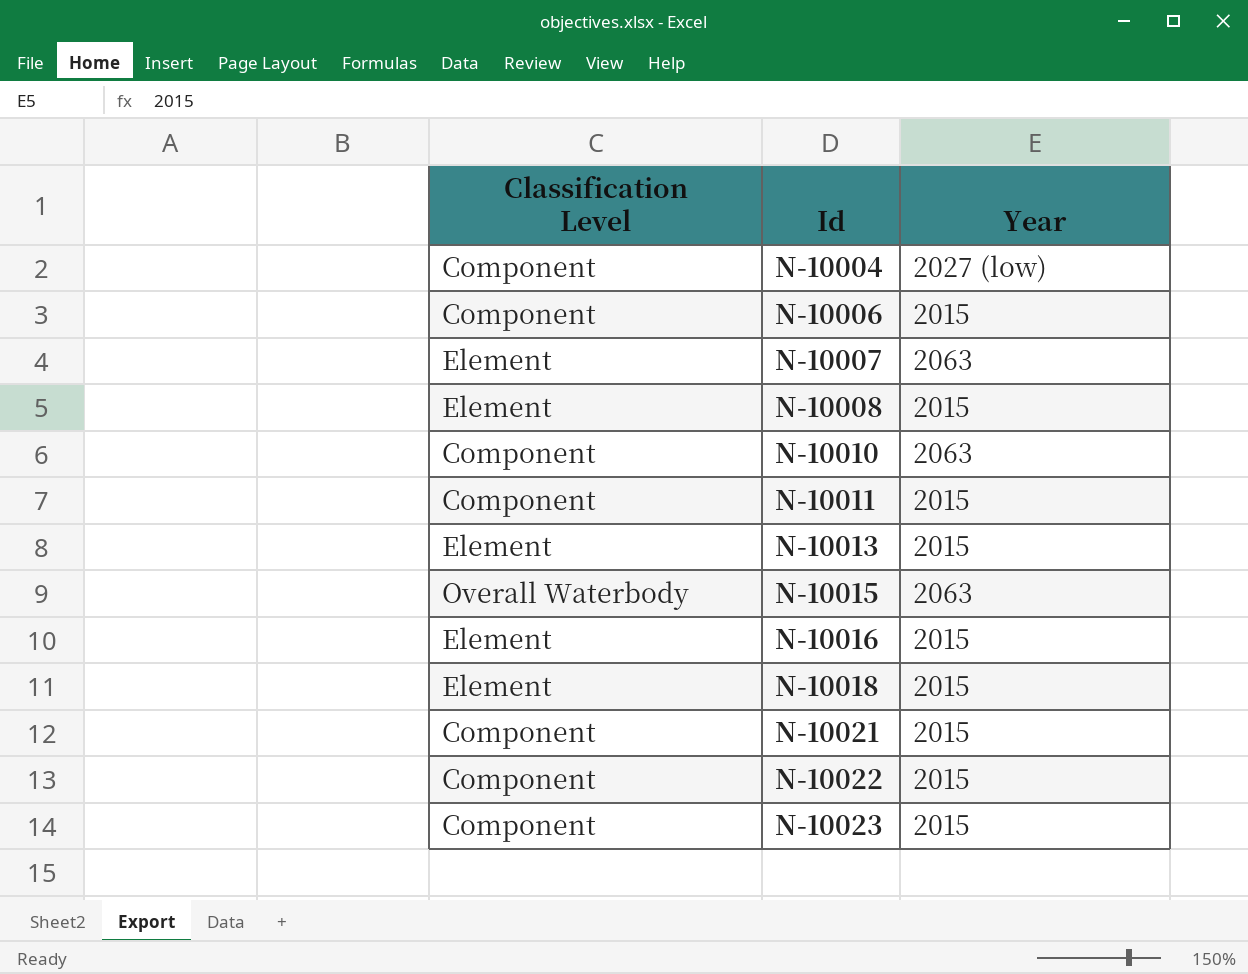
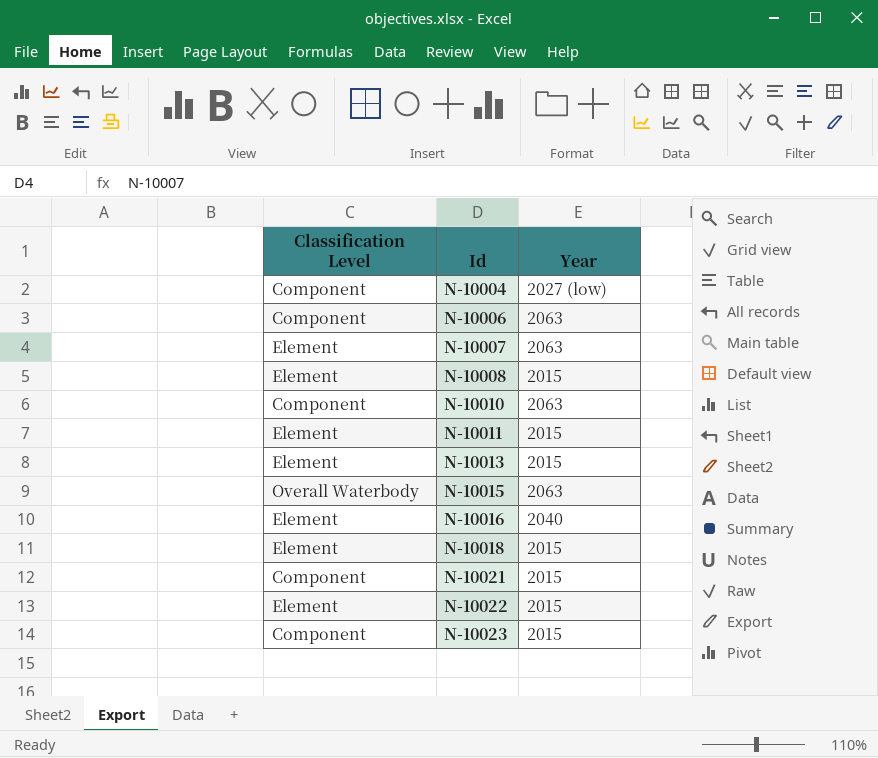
N-10006 | Year: 2015 -> 2063
N-10011 | Classification Level: Component -> Element
N-10016 | Year: 2015 -> 2040
N-10022 | Classification Level: Component -> Element

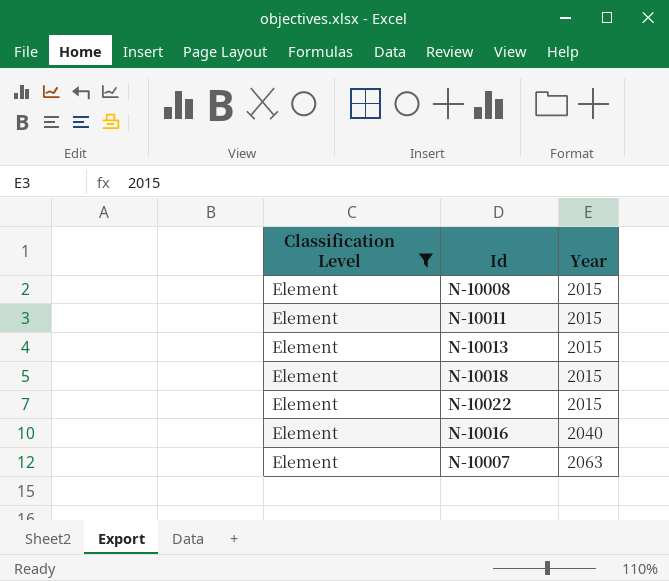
filter: none -> Classification Level = Element
row order: Id ascending -> Year ascending

